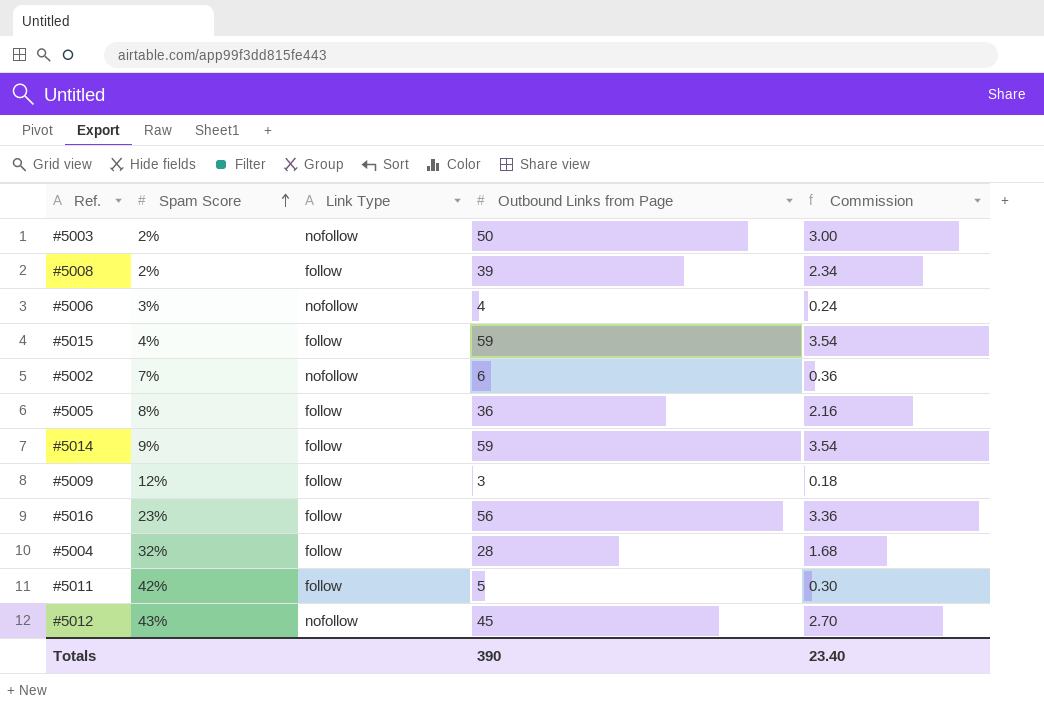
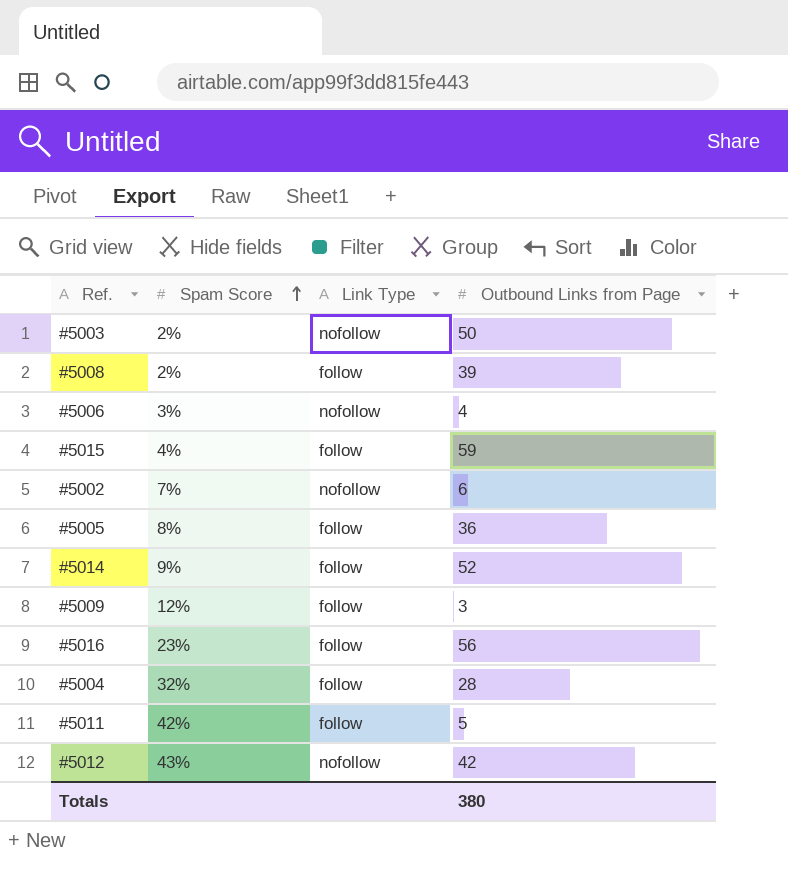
column Commission | formula: [Outbound Links from Page] * 0.06 -> none
#5014 | Outbound Links from Page: 59 -> 52
#5012 | Outbound Links from Page: 45 -> 42
Totals | Outbound Links from Page: 390 -> 380

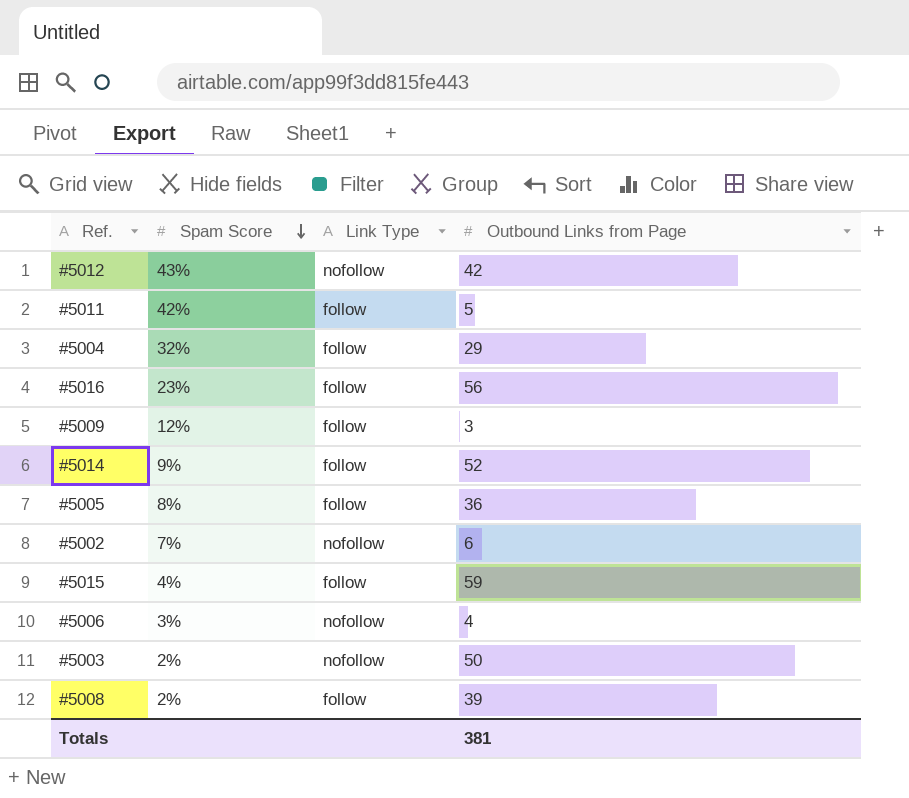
row order: Spam Score ascending -> Spam Score descending
#5004 | Outbound Links from Page: 28 -> 29
Totals | Outbound Links from Page: 380 -> 381

